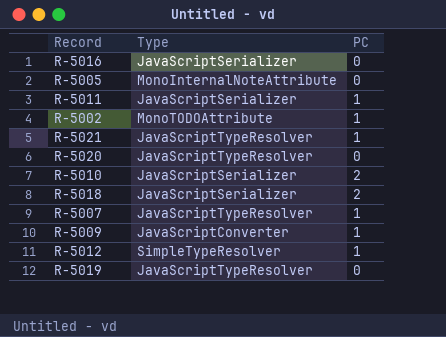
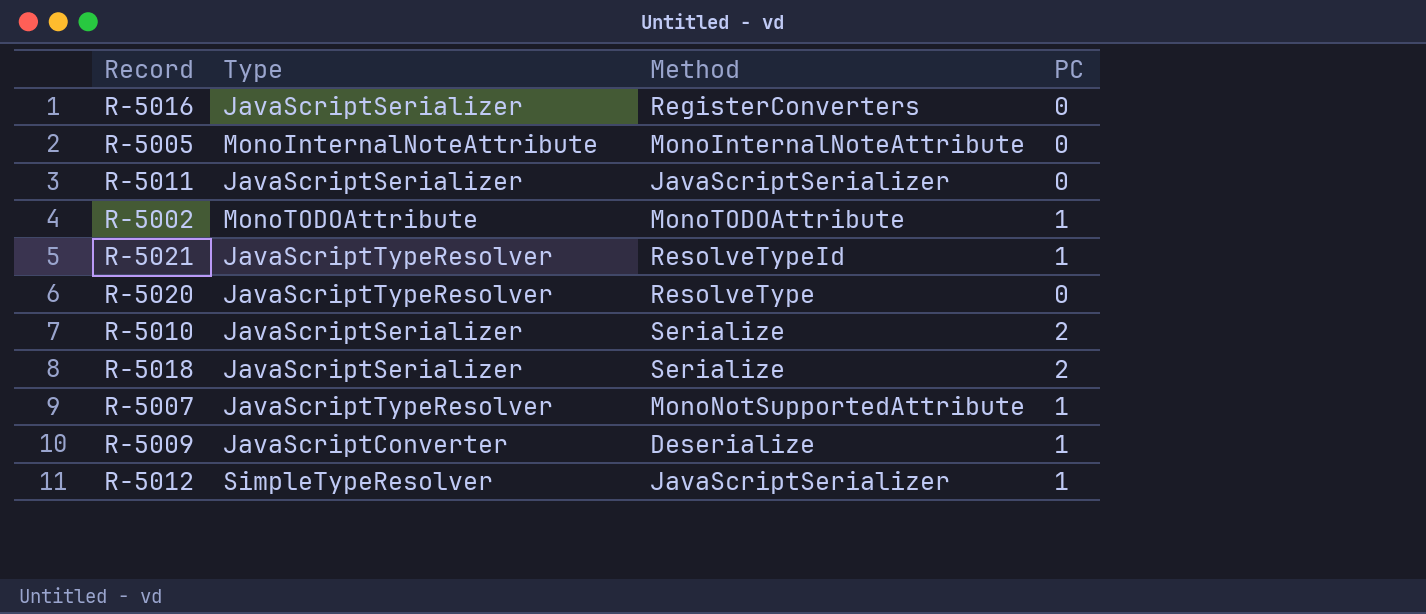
column Method | position: none -> 3
row R-5019: JavaScriptTypeResolver | 0 -> none
R-5011 | PC: 1 -> 0

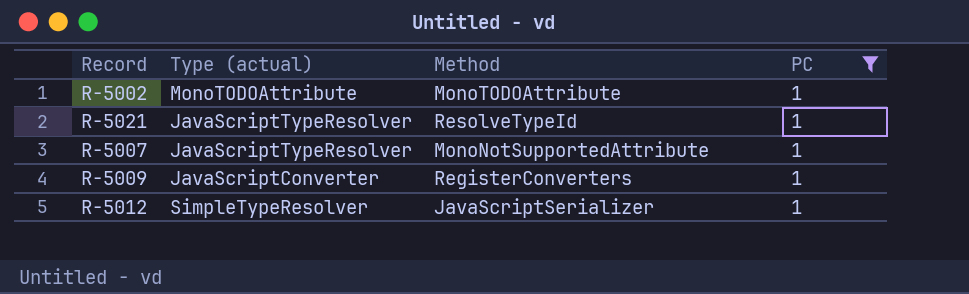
filter: none -> PC = 1
column name: Type -> Type (actual)
R-5009 | Method: Deserialize -> RegisterConverters

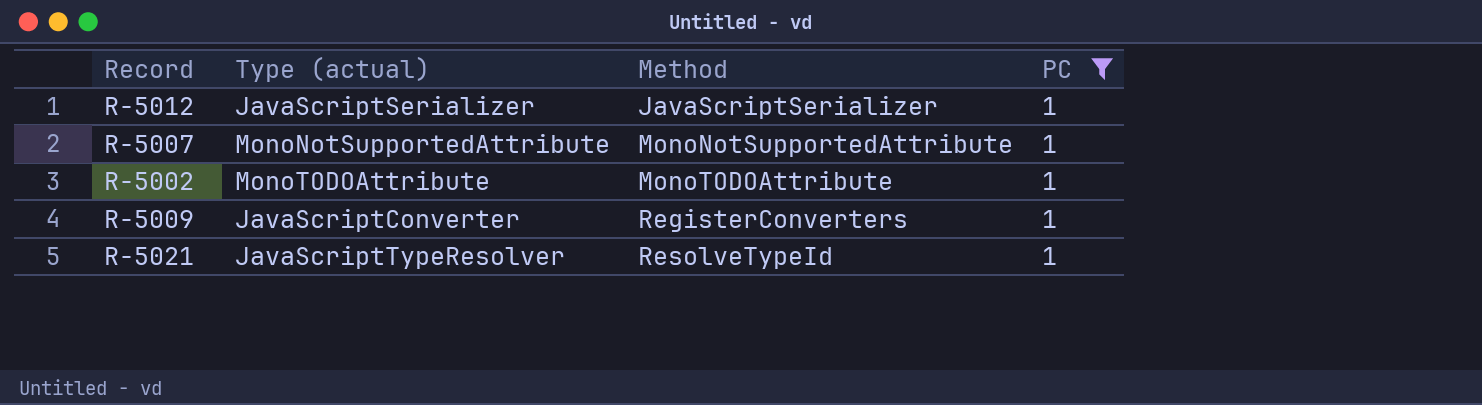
row order: none -> Method ascending
R-5012 | Type (actual): SimpleTypeResolver -> JavaScriptSerializer
R-5007 | Type (actual): JavaScriptTypeResolver -> MonoNotSupportedAttribute

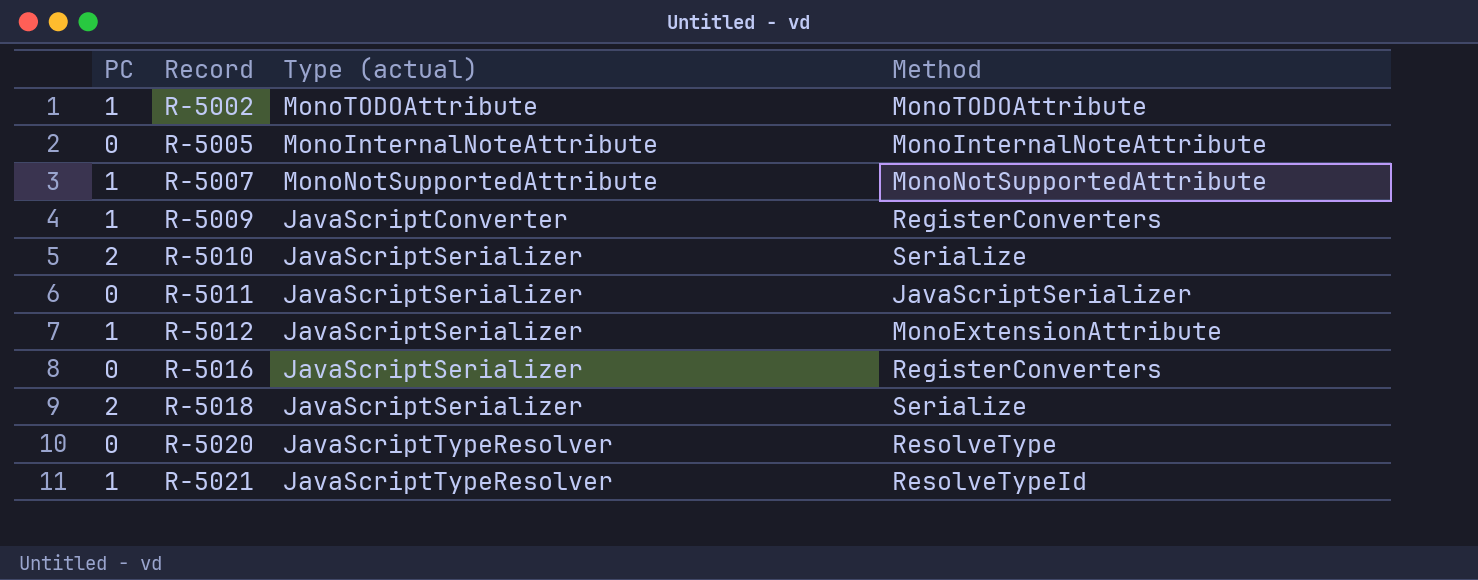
filter: PC = 1 -> none
row order: Method ascending -> Record ascending
column PC | position: 4 -> 1
R-5012 | Method: JavaScriptSerializer -> MonoExtensionAttribute

